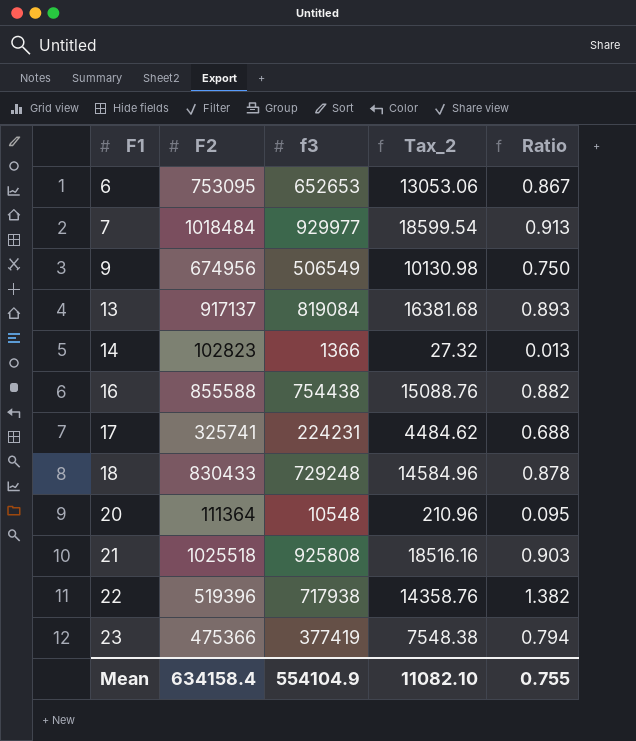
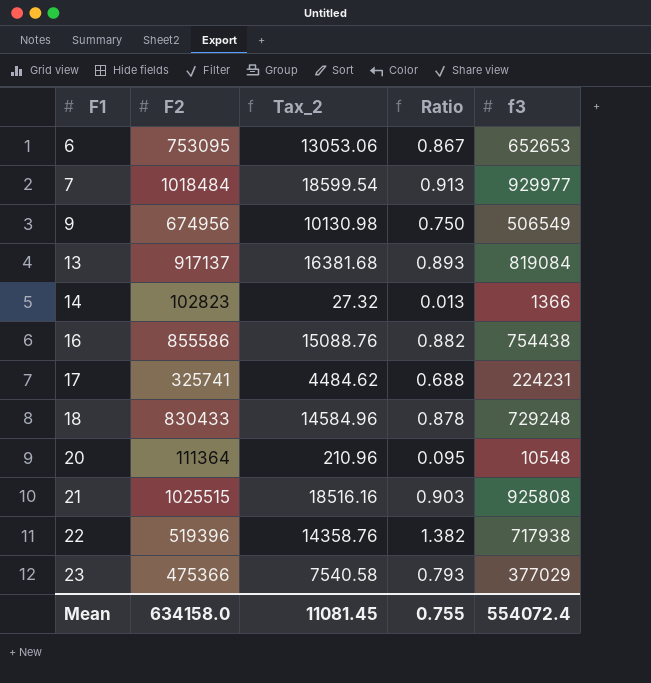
column f3 | position: 3 -> 5
16 | F2: 855588 -> 855586
21 | F2: 1025518 -> 1025515
23 | Tax_2: 7548.38 -> 7540.58
23 | Ratio: 0.794 -> 0.793
23 | f3: 377419 -> 377029
Mean | F2: 634158.4 -> 634158.0
Mean | Tax_2: 11082.10 -> 11081.45
Mean | f3: 554104.9 -> 554072.4

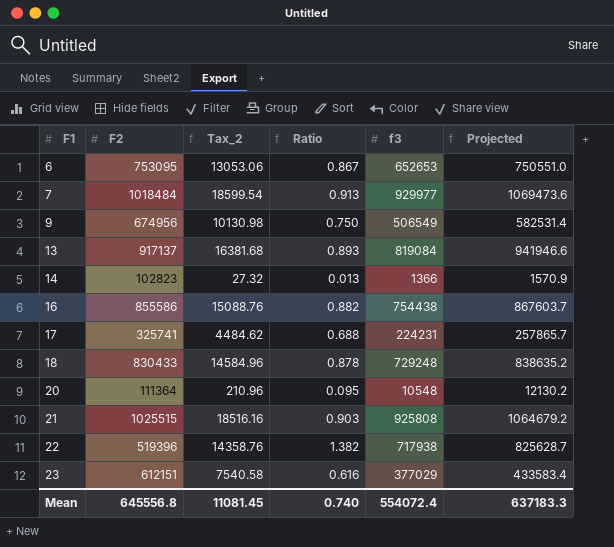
column Projected | formula: none -> [f3] * 1.15
23 | F2: 475366 -> 612151
23 | Ratio: 0.793 -> 0.616
Mean | F2: 634158.0 -> 645556.8
Mean | Ratio: 0.755 -> 0.740

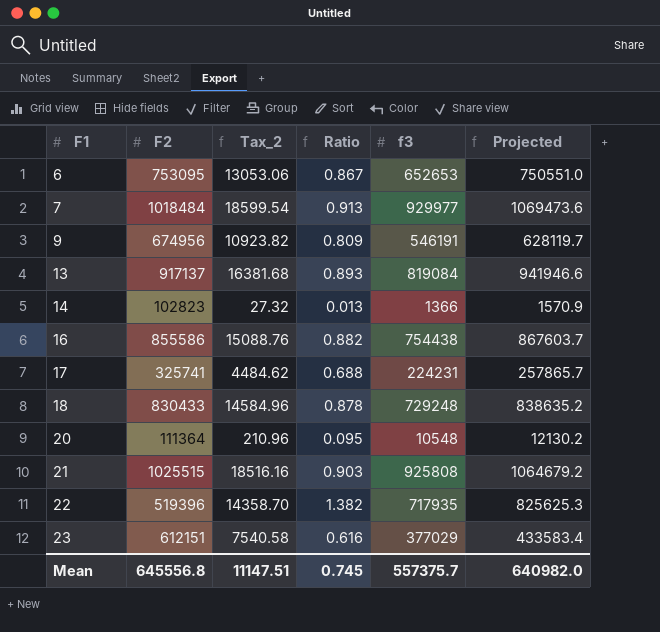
9 | Tax_2: 10130.98 -> 10923.82
9 | Ratio: 0.750 -> 0.809
9 | f3: 506549 -> 546191
9 | Projected: 582531.4 -> 628119.7
22 | Tax_2: 14358.76 -> 14358.70
22 | f3: 717938 -> 717935
22 | Projected: 825628.7 -> 825625.3
Mean | Tax_2: 11081.45 -> 11147.51
Mean | Ratio: 0.740 -> 0.745
Mean | f3: 554072.4 -> 557375.7
Mean | Projected: 637183.3 -> 640982.0

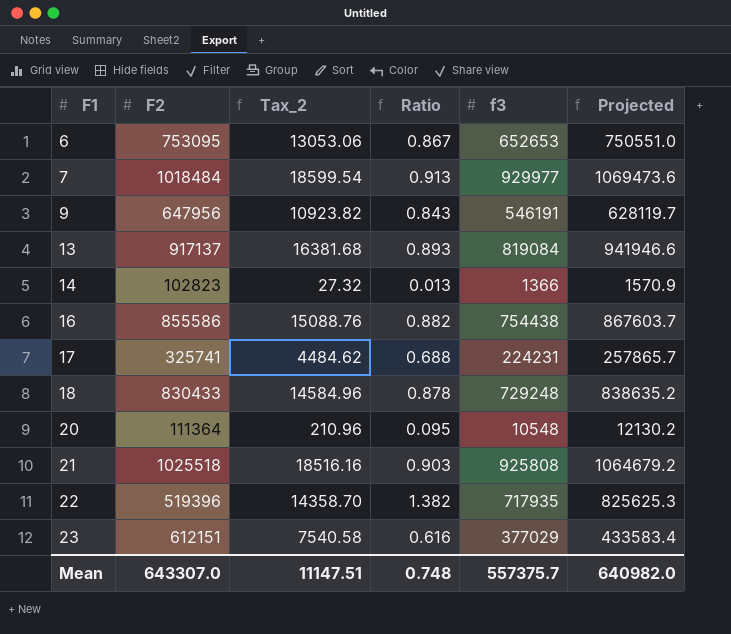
9 | F2: 674956 -> 647956
9 | Ratio: 0.809 -> 0.843
21 | F2: 1025515 -> 1025518
Mean | F2: 645556.8 -> 643307.0
Mean | Ratio: 0.745 -> 0.748

